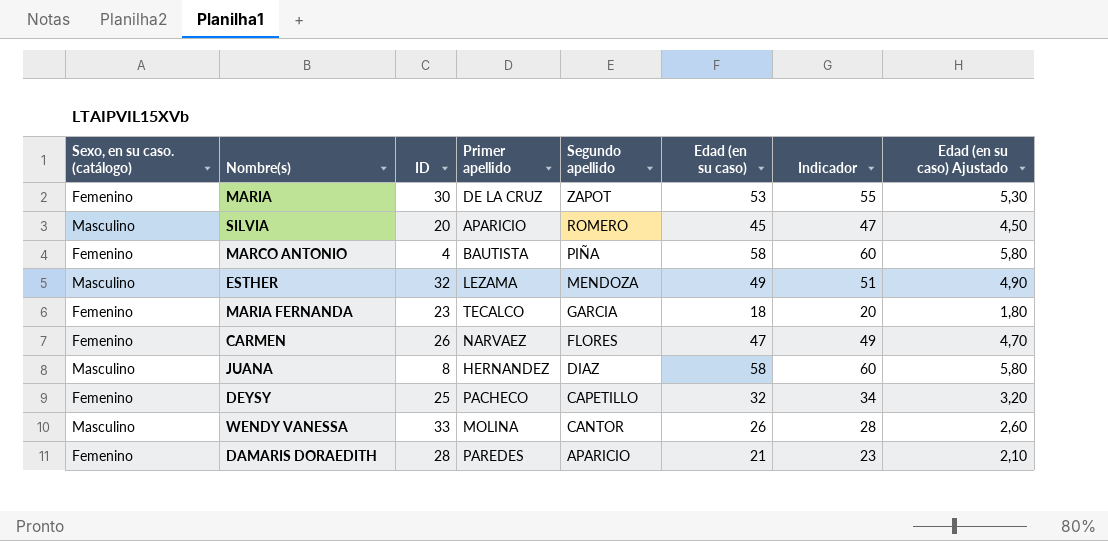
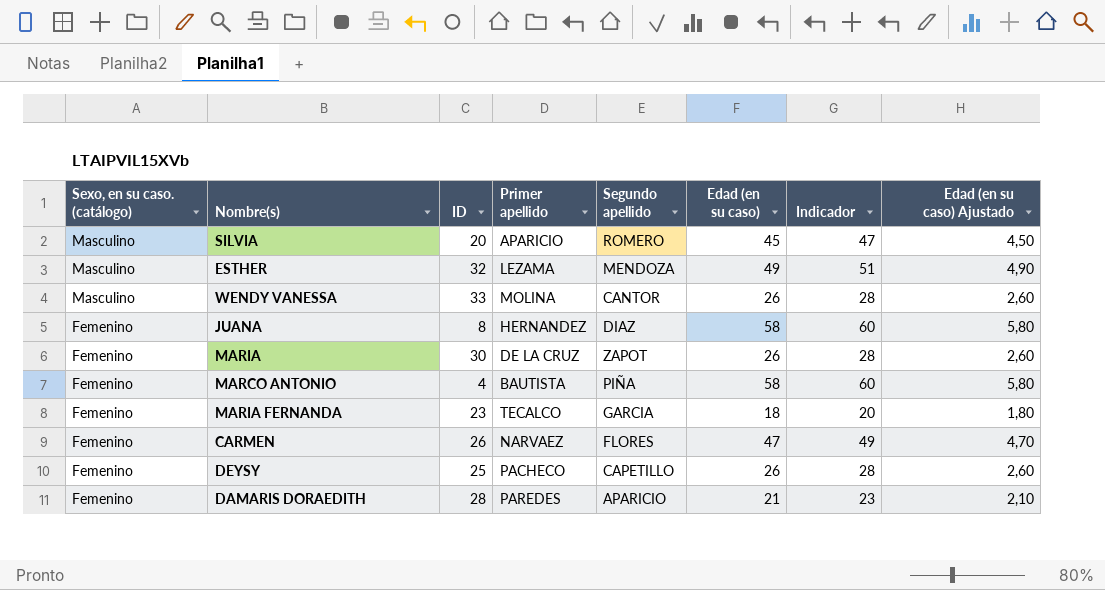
row order: Segundo apellido descending -> Sexo, en su caso. (catálogo) descending
JUANA | Sexo, en su caso. (catálogo): Masculino -> Femenino
MARIA | Edad (en su caso): 53 -> 26
MARIA | Indicador: 55 -> 28
MARIA | Edad (en su caso) Ajustado: 5,30 -> 2,60
DEYSY | Edad (en su caso): 32 -> 26
DEYSY | Indicador: 34 -> 28
DEYSY | Edad (en su caso) Ajustado: 3,20 -> 2,60

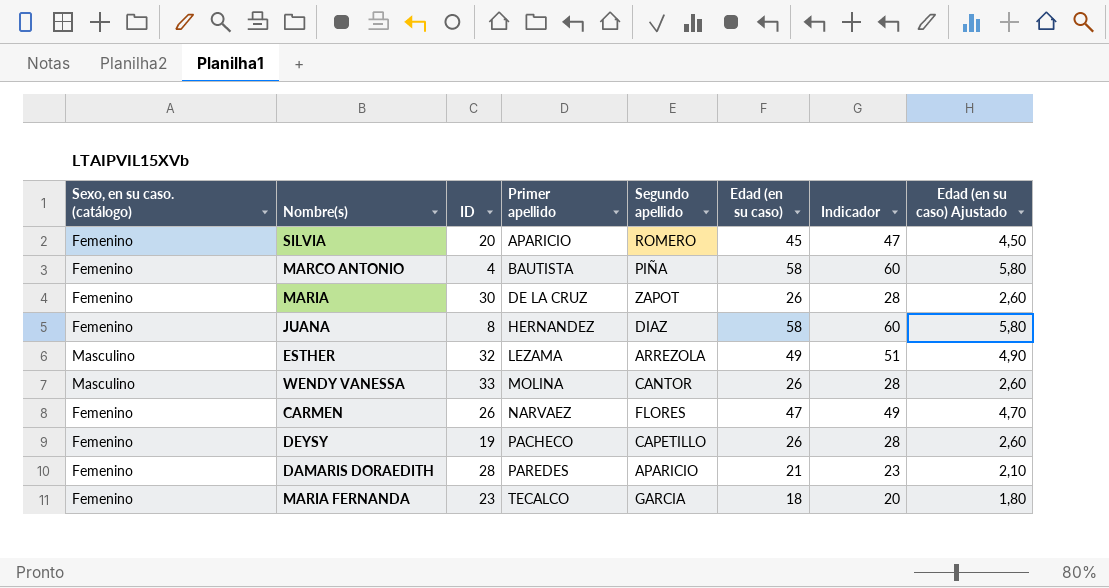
row order: Sexo, en su caso. (catálogo) descending -> Primer apellido ascending
SILVIA | Sexo, en su caso. (catálogo): Masculino -> Femenino
ESTHER | Segundo apellido: MENDOZA -> ARREZOLA
DEYSY | ID: 25 -> 19

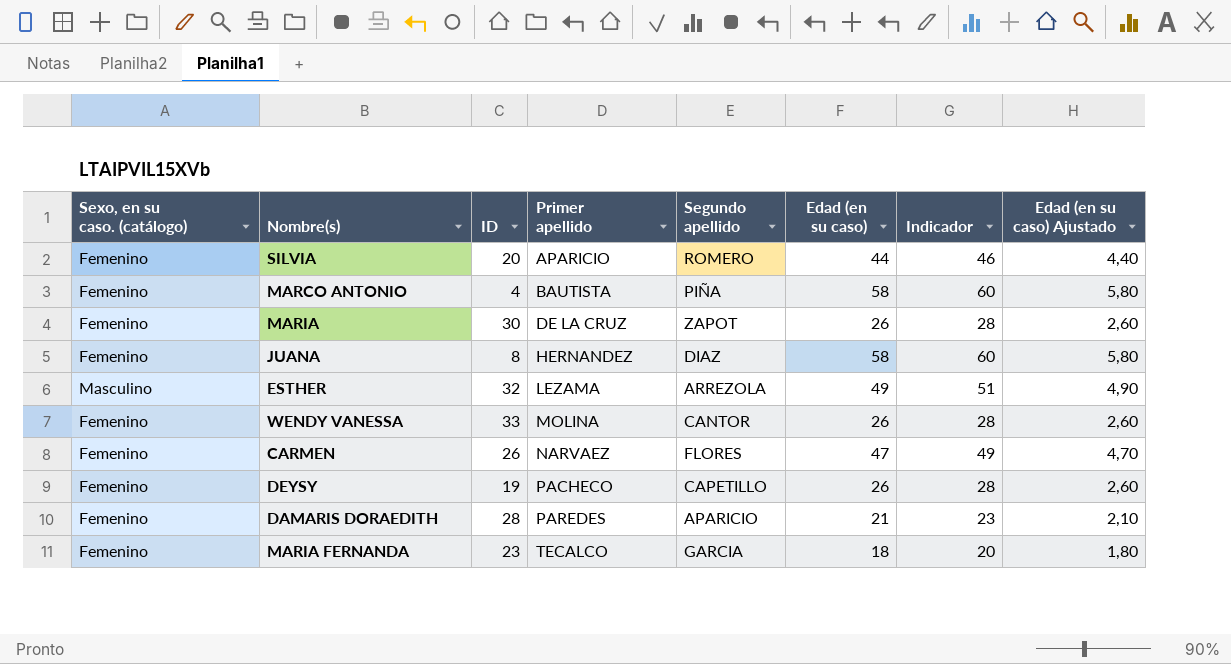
SILVIA | Edad (en su caso): 45 -> 44
SILVIA | Indicador: 47 -> 46
SILVIA | Edad (en su caso) Ajustado: 4,50 -> 4,40
WENDY VANESSA | Sexo, en su caso. (catálogo): Masculino -> Femenino

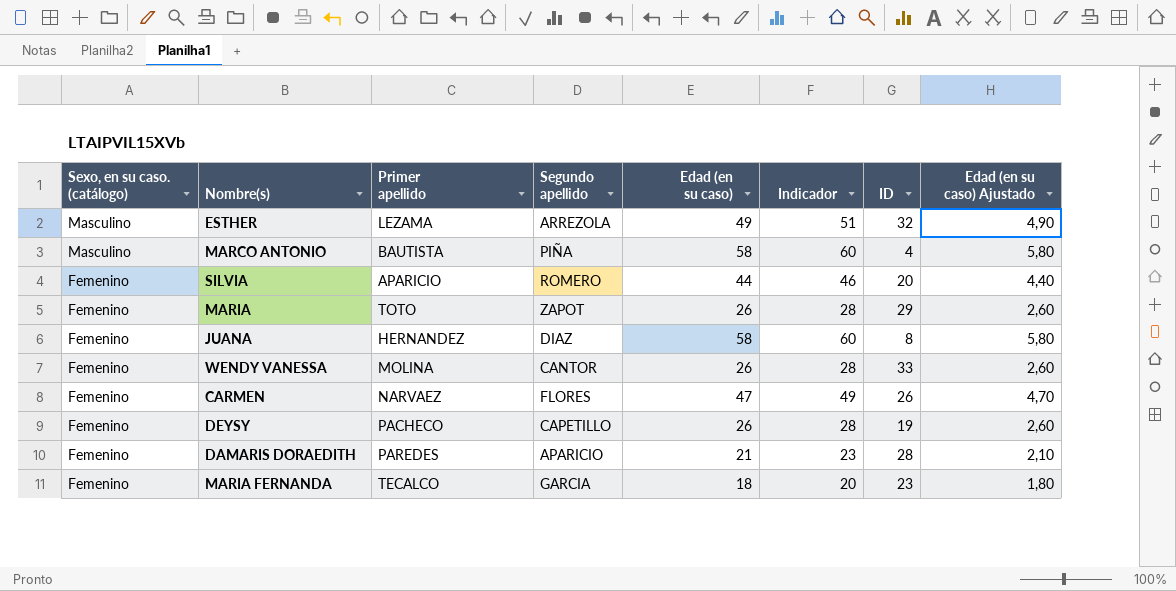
row order: Primer apellido ascending -> Sexo, en su caso. (catálogo) descending
column ID | position: 3 -> 7
MARCO ANTONIO | Sexo, en su caso. (catálogo): Femenino -> Masculino
MARIA | Primer apellido: DE LA CRUZ -> TOTO
MARIA | ID: 30 -> 29

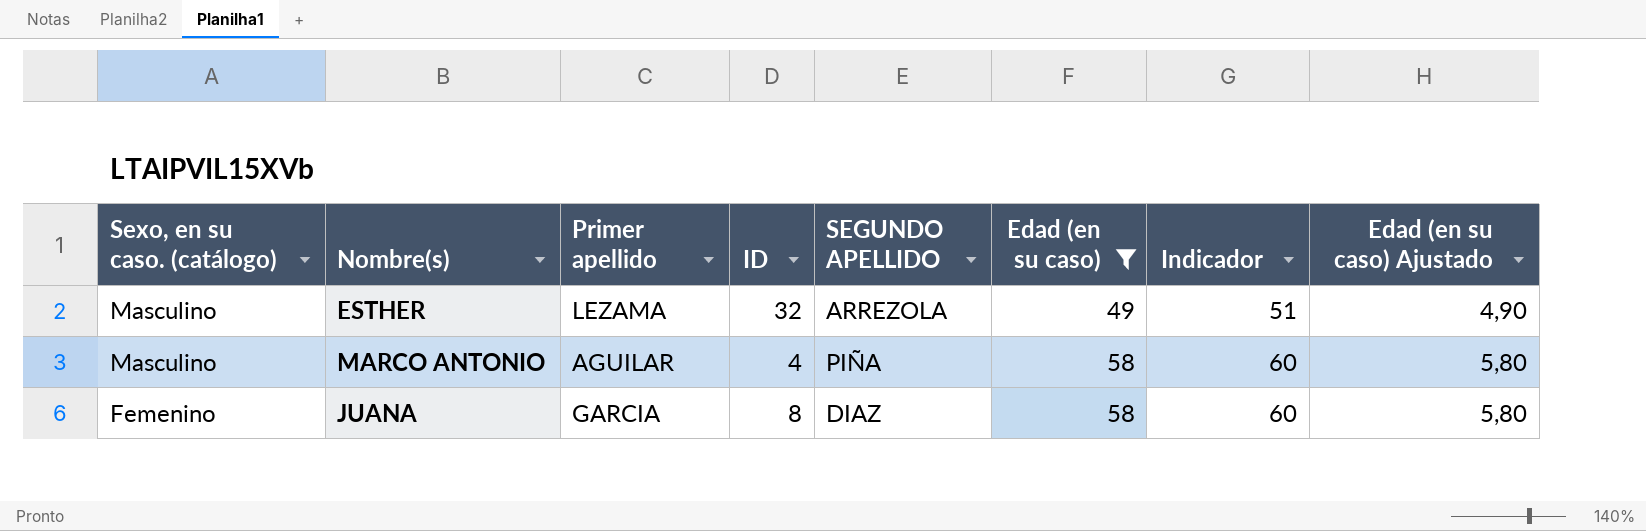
filter: none -> Edad (en su caso) >= 49
column ID | position: 7 -> 4
column name: Segundo apellido -> SEGUNDO APELLIDO
MARCO ANTONIO | Primer apellido: BAUTISTA -> AGUILAR
JUANA | Primer apellido: HERNANDEZ -> GARCIA

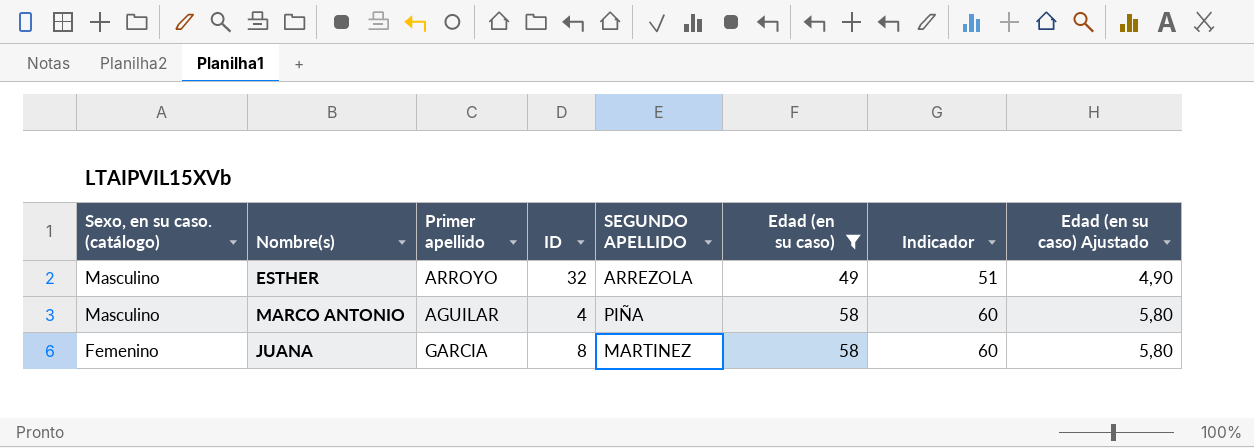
ESTHER | Primer apellido: LEZAMA -> ARROYO
JUANA | SEGUNDO APELLIDO: DIAZ -> MARTINEZ

